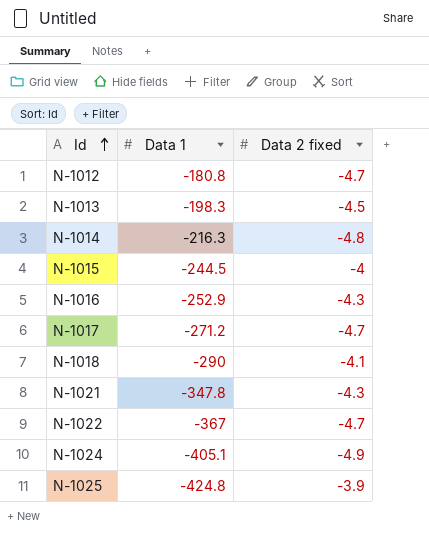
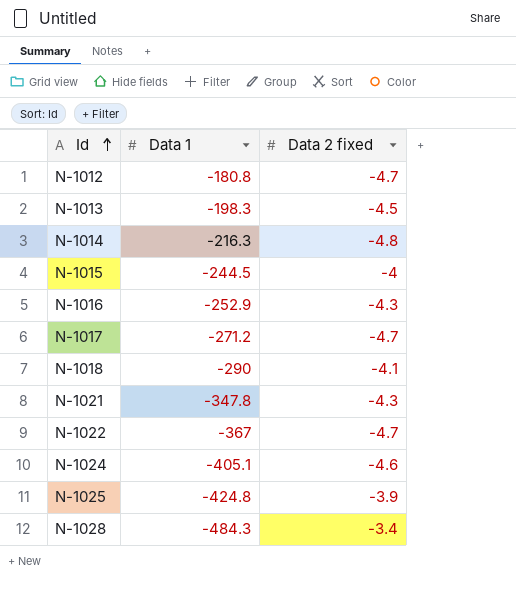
N-1024 | Data 2 fixed: -4.9 -> -4.6
row N-1028: none -> -484.3 | -3.4

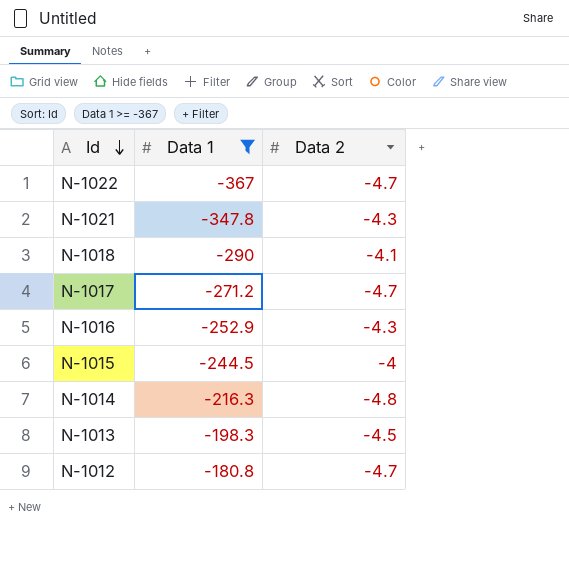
filter: none -> Data 1 >= -367
row order: Id ascending -> Id descending
column name: Data 2 fixed -> Data 2

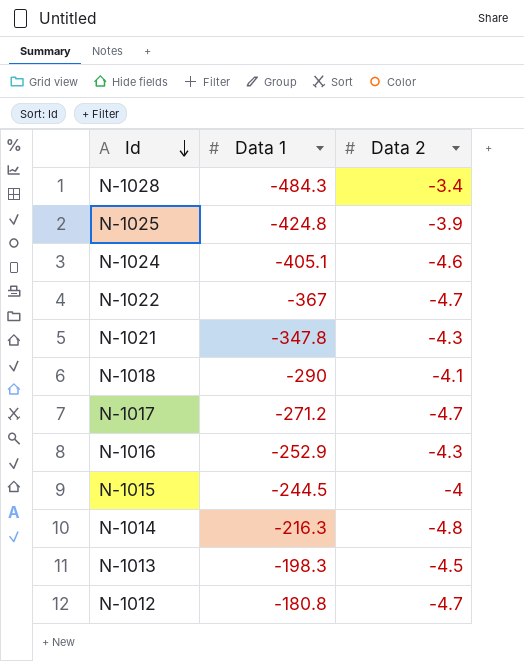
filter: Data 1 >= -367 -> none

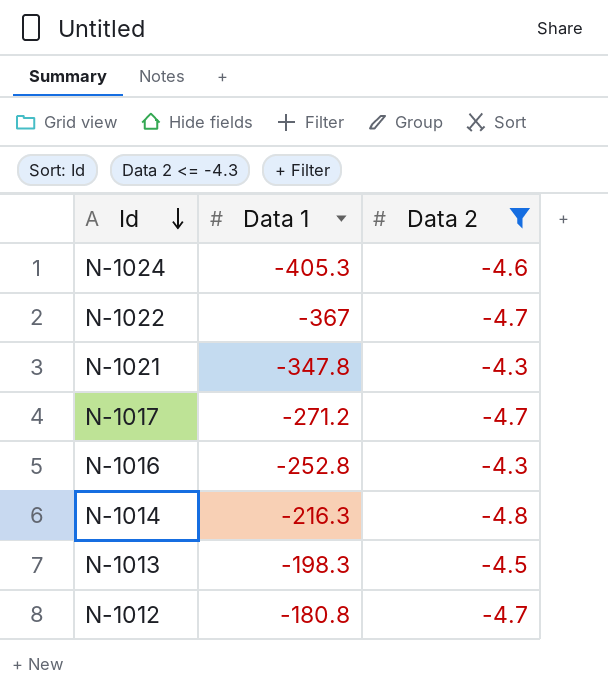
filter: none -> Data 2 <= -4.3
N-1024 | Data 1: -405.1 -> -405.3
N-1016 | Data 1: -252.9 -> -252.8

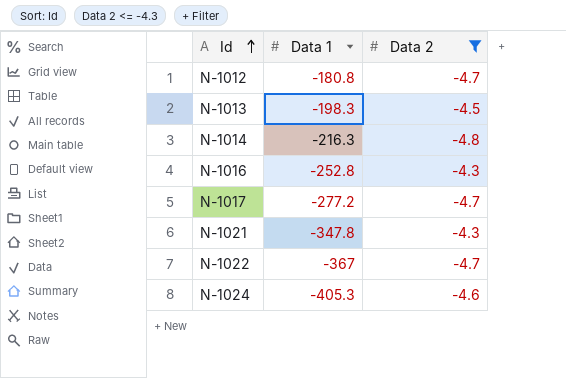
row order: Id descending -> Id ascending
N-1017 | Data 1: -271.2 -> -277.2

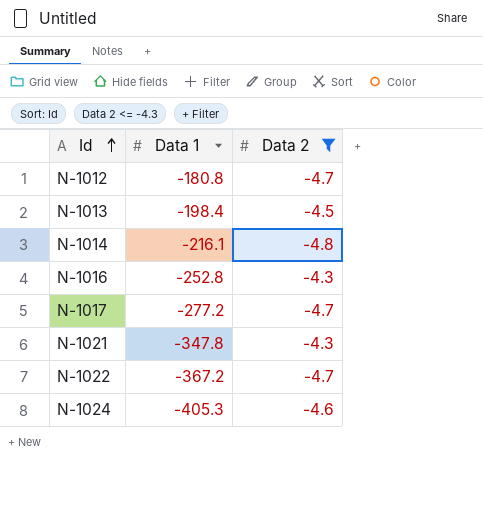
N-1013 | Data 1: -198.3 -> -198.4
N-1014 | Data 1: -216.3 -> -216.1
N-1022 | Data 1: -367 -> -367.2

